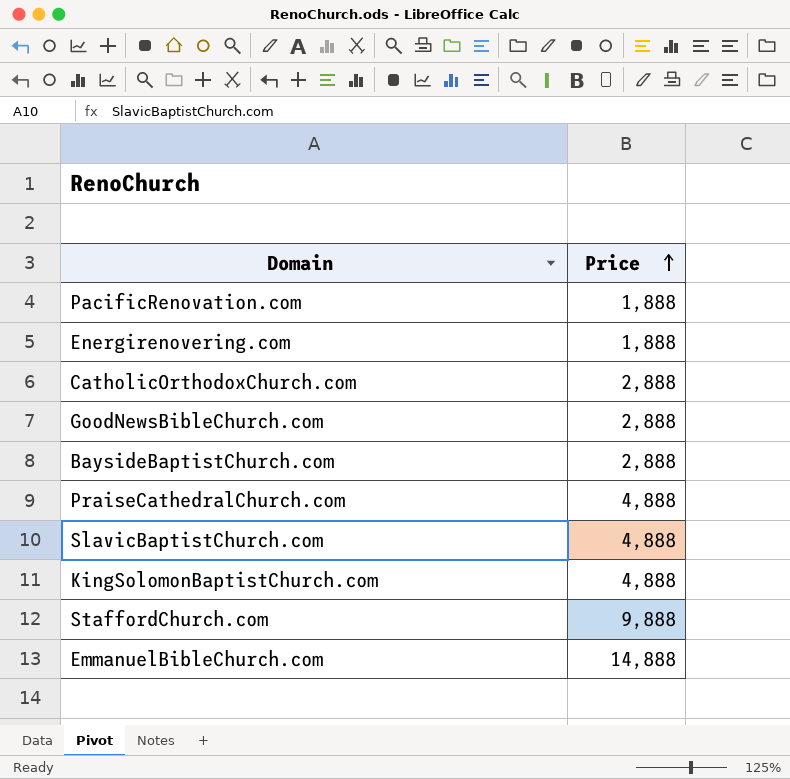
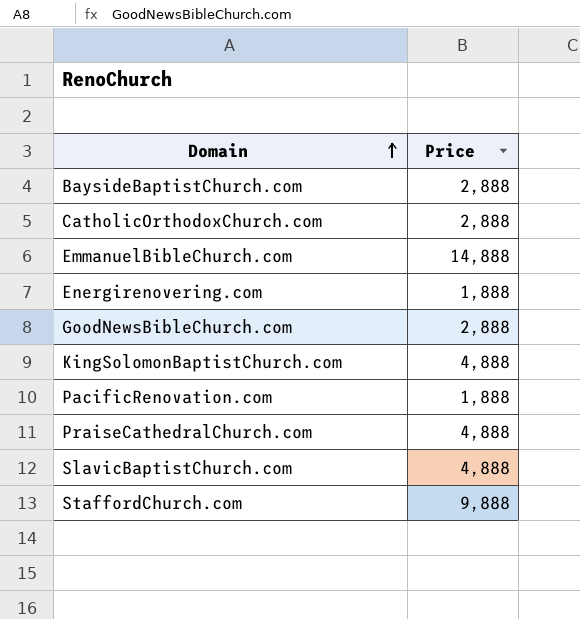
row order: Price ascending -> Domain ascending

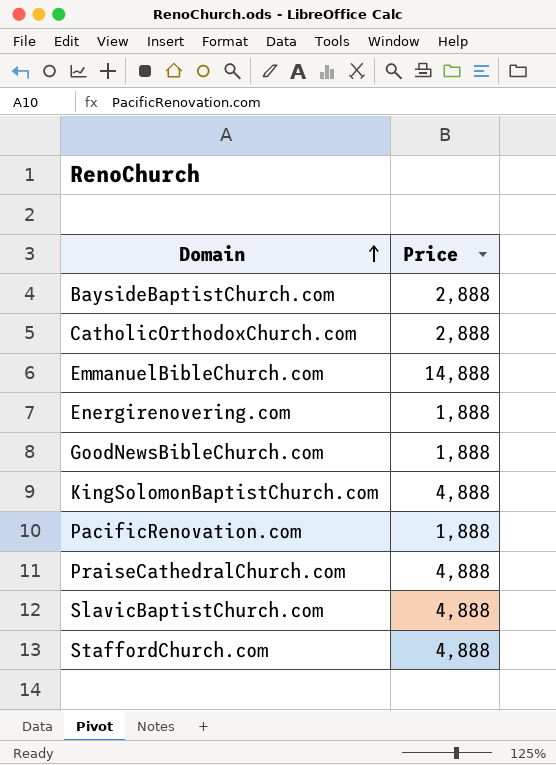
GoodNewsBibleChurch.com | Price: 2,888 -> 1,888
StaffordChurch.com | Price: 9,888 -> 4,888

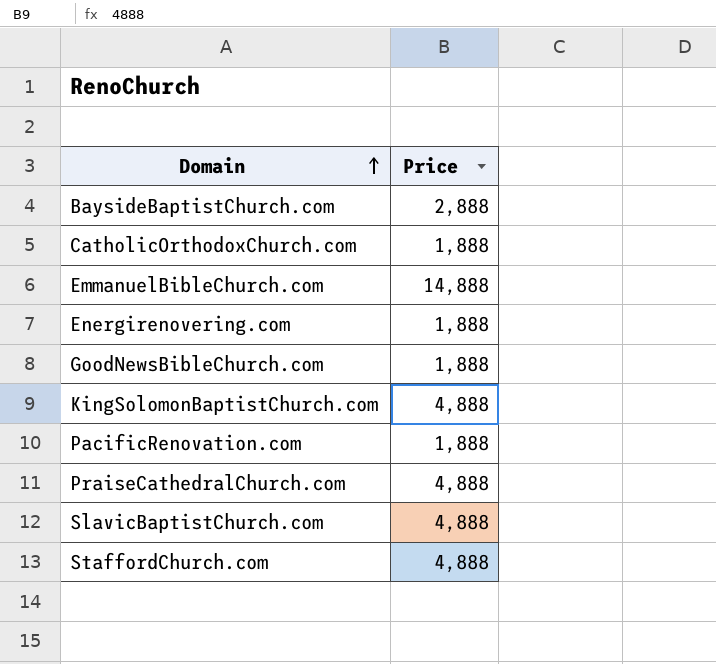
CatholicOrthodoxChurch.com | Price: 2,888 -> 1,888

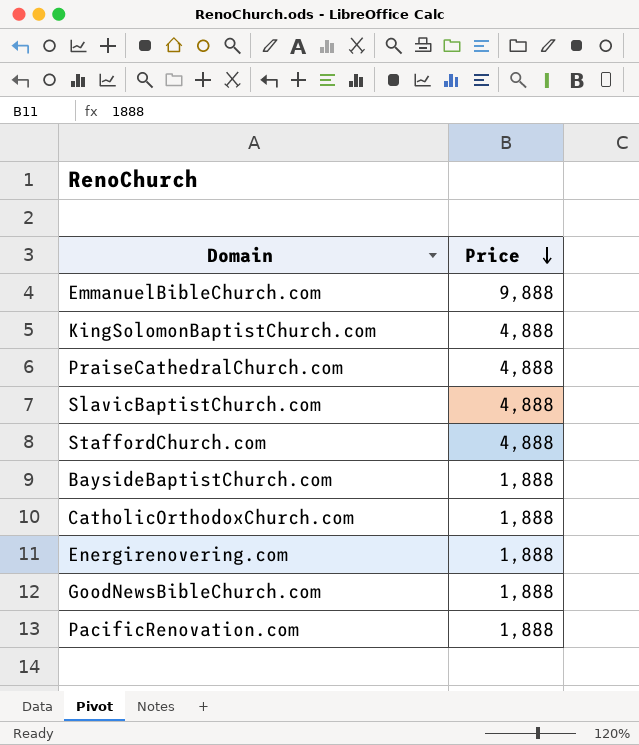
row order: Domain ascending -> Price descending
EmmanuelBibleChurch.com | Price: 14,888 -> 9,888
BaysideBaptistChurch.com | Price: 2,888 -> 1,888

